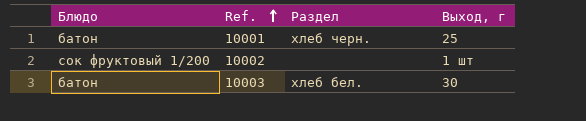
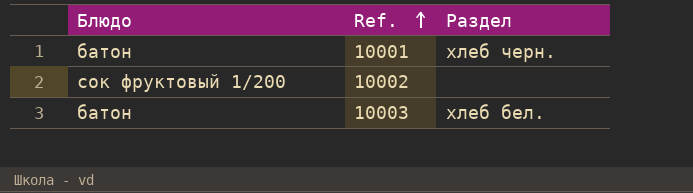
column Выход, г | position: 4 -> none

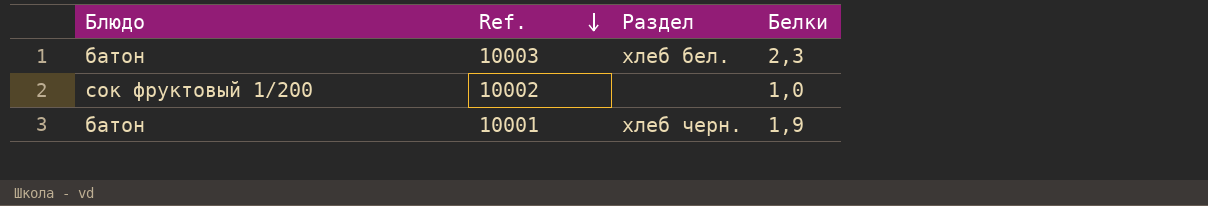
row order: Ref. ascending -> Ref. descending
column Белки | position: none -> 4

